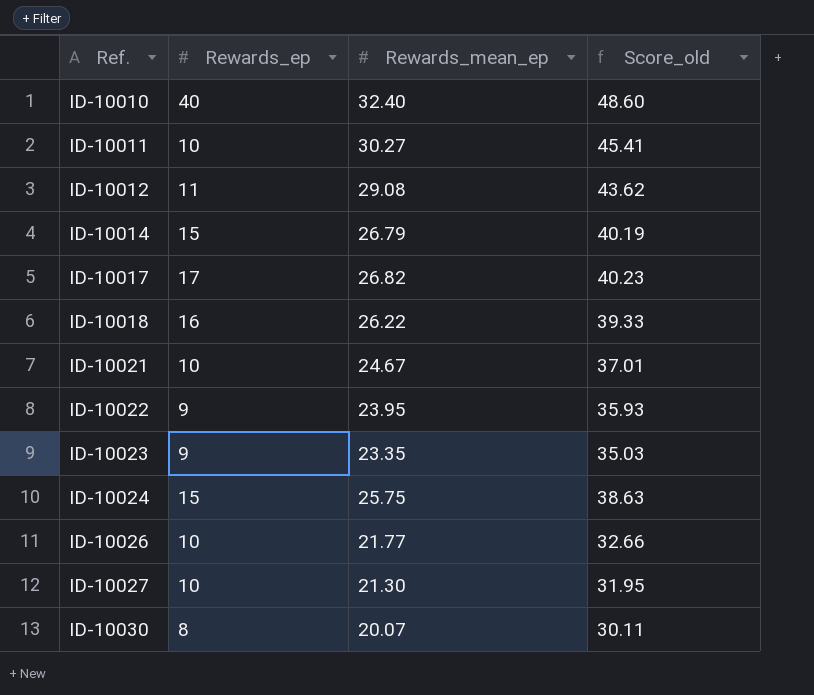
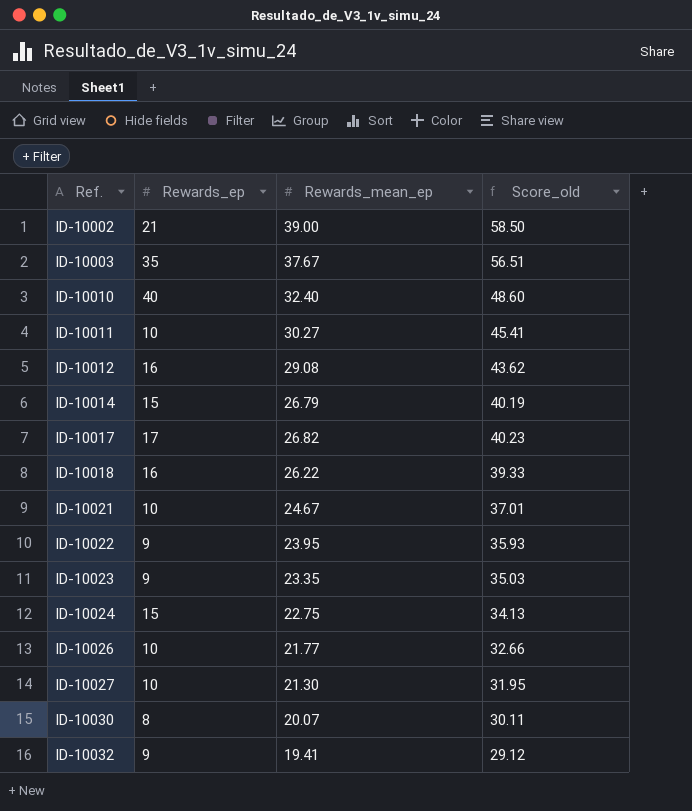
row ID-10002: none -> 21 | 39.00 | 58.50
row ID-10003: none -> 35 | 37.67 | 56.51
ID-10012 | Rewards_ep: 11 -> 16
ID-10024 | Rewards_mean_ep: 25.75 -> 22.75
ID-10024 | Score_old: 38.63 -> 34.13
row ID-10032: none -> 9 | 19.41 | 29.12

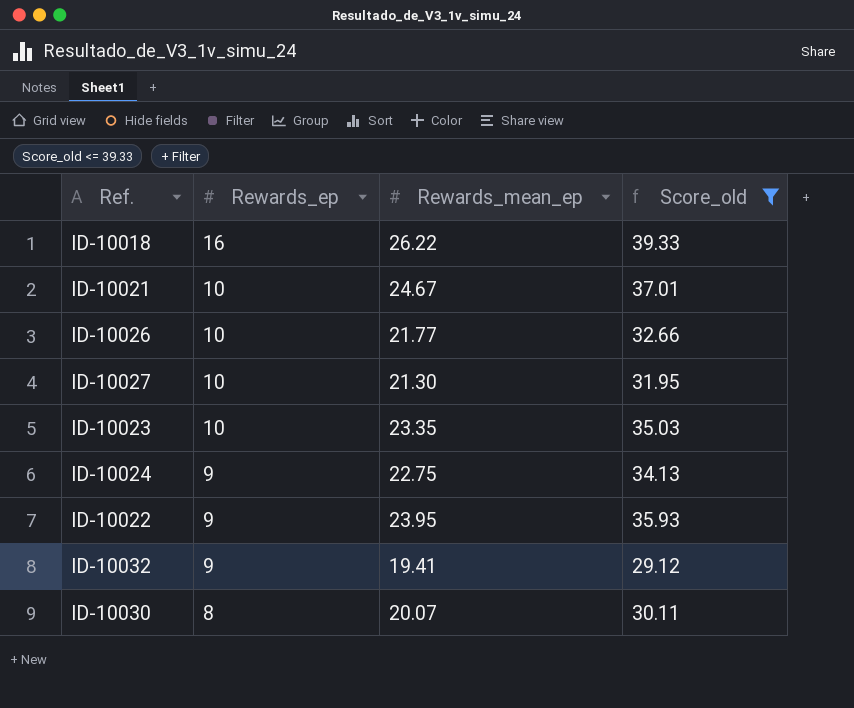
filter: none -> Score_old <= 39.33
row order: Ref. ascending -> Rewards_ep descending
ID-10023 | Rewards_ep: 9 -> 10
ID-10024 | Rewards_ep: 15 -> 9

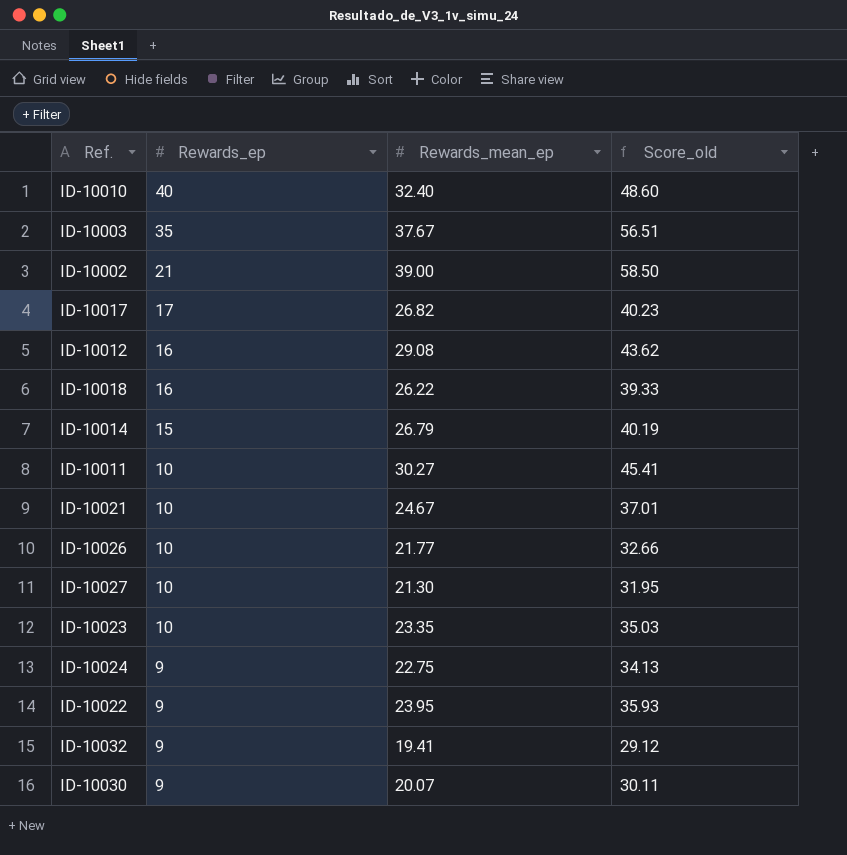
filter: Score_old <= 39.33 -> none
ID-10030 | Rewards_ep: 8 -> 9

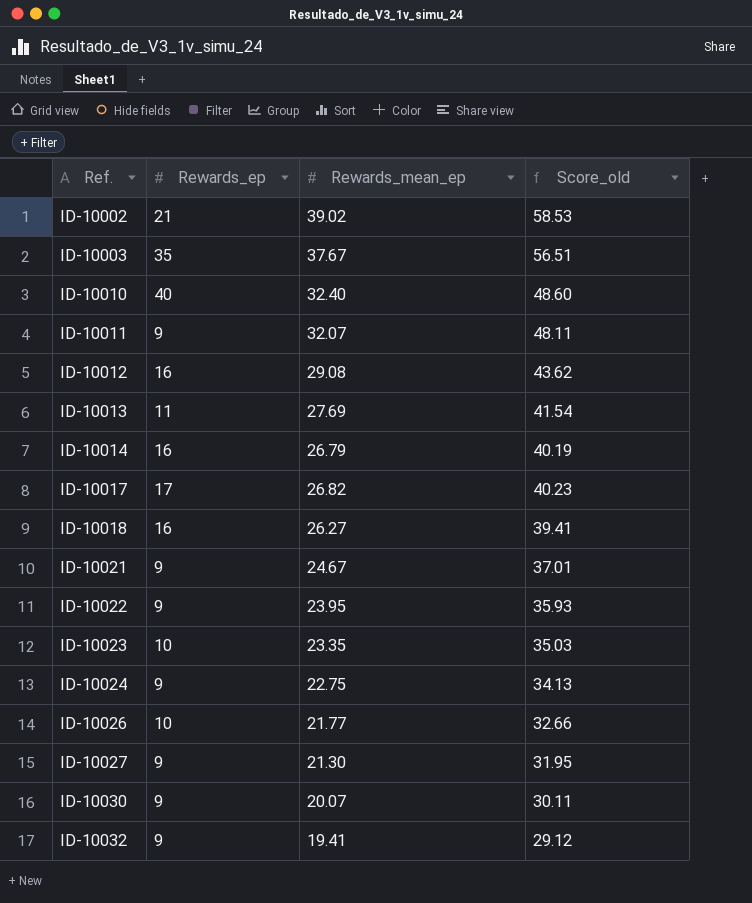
row order: Rewards_ep descending -> Ref. ascending
ID-10002 | Rewards_mean_ep: 39.00 -> 39.02
ID-10002 | Score_old: 58.50 -> 58.53
ID-10011 | Rewards_ep: 10 -> 9
ID-10011 | Rewards_mean_ep: 30.27 -> 32.07
ID-10011 | Score_old: 45.41 -> 48.11
row ID-10013: none -> 11 | 27.69 | 41.54
ID-10014 | Rewards_ep: 15 -> 16
ID-10018 | Rewards_mean_ep: 26.22 -> 26.27
ID-10018 | Score_old: 39.33 -> 39.41
ID-10021 | Rewards_ep: 10 -> 9
ID-10027 | Rewards_ep: 10 -> 9

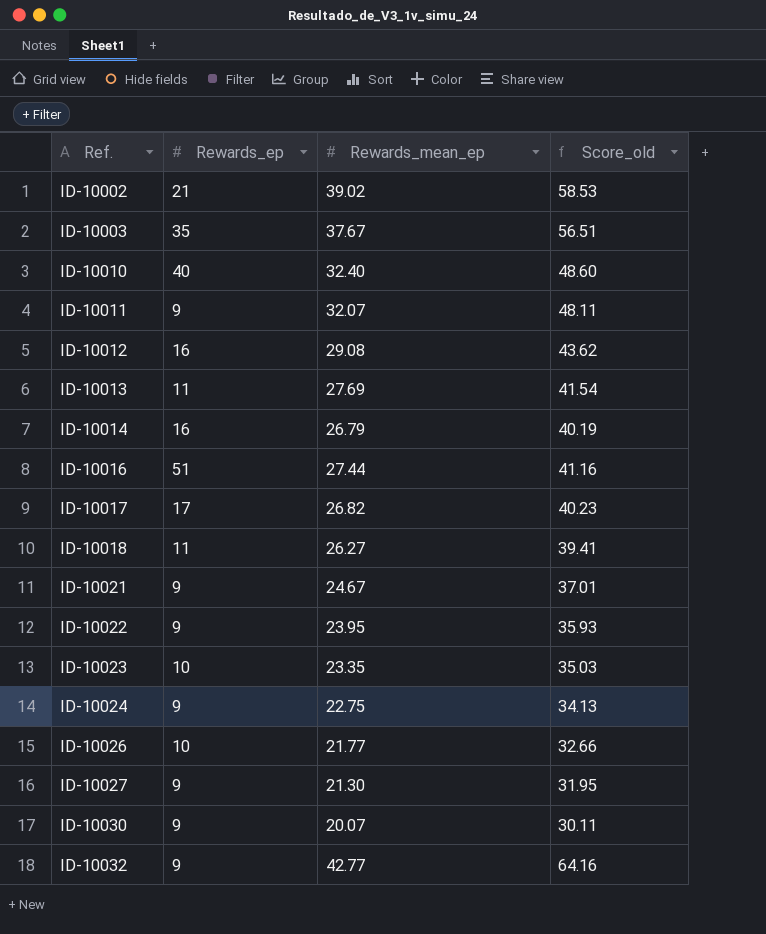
row ID-10016: none -> 51 | 27.44 | 41.16
ID-10018 | Rewards_ep: 16 -> 11
ID-10032 | Rewards_mean_ep: 19.41 -> 42.77
ID-10032 | Score_old: 29.12 -> 64.16

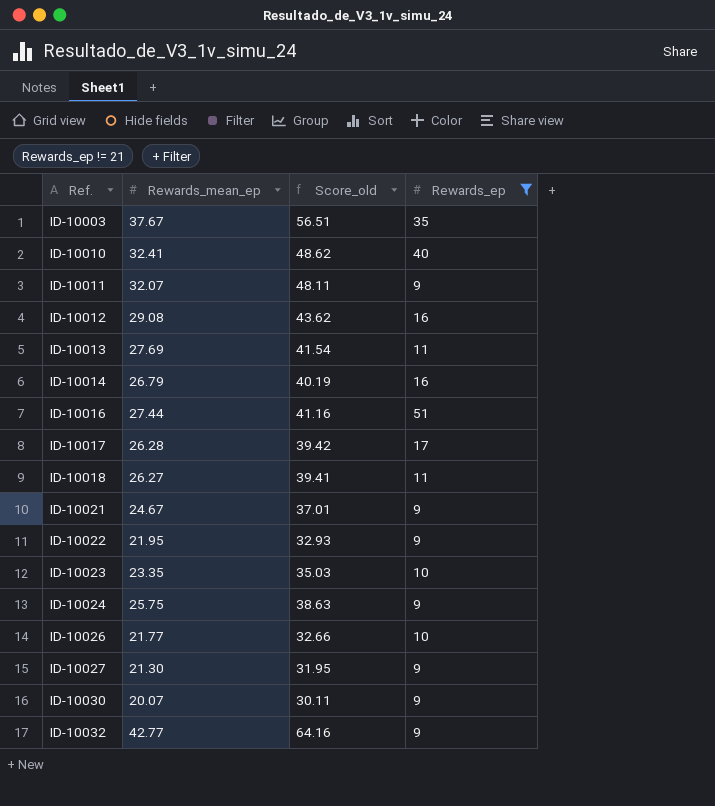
filter: none -> Rewards_ep != 21
column Rewards_ep | position: 2 -> 4
ID-10010 | Rewards_mean_ep: 32.40 -> 32.41
ID-10010 | Score_old: 48.60 -> 48.62
ID-10017 | Rewards_mean_ep: 26.82 -> 26.28
ID-10017 | Score_old: 40.23 -> 39.42
ID-10022 | Rewards_mean_ep: 23.95 -> 21.95
ID-10022 | Score_old: 35.93 -> 32.93
ID-10024 | Rewards_mean_ep: 22.75 -> 25.75
ID-10024 | Score_old: 34.13 -> 38.63

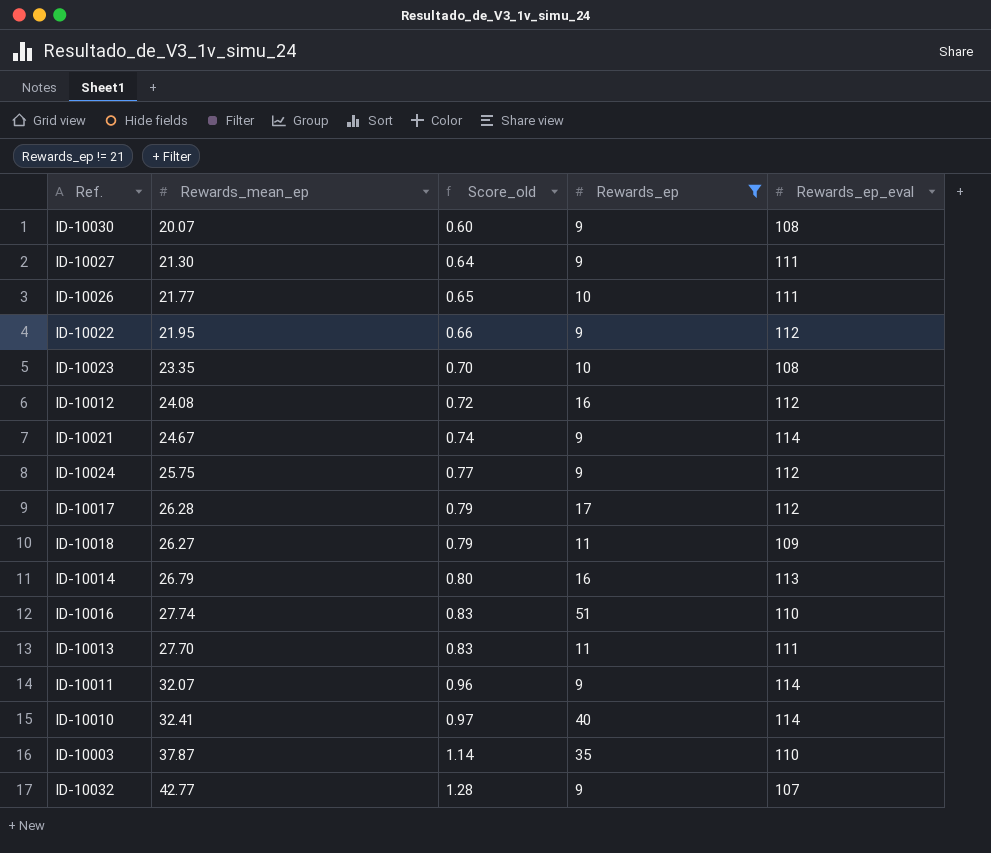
row order: Ref. ascending -> Score_old ascending
column Score_old | formula: [Rewards_mean_ep] * 1.5 -> [Rewards_mean_ep] * 0.03
column Rewards_ep_eval | position: none -> 5
ID-10012 | Rewards_mean_ep: 29.08 -> 24.08
ID-10016 | Rewards_mean_ep: 27.44 -> 27.74
ID-10013 | Rewards_mean_ep: 27.69 -> 27.70
ID-10003 | Rewards_mean_ep: 37.67 -> 37.87

